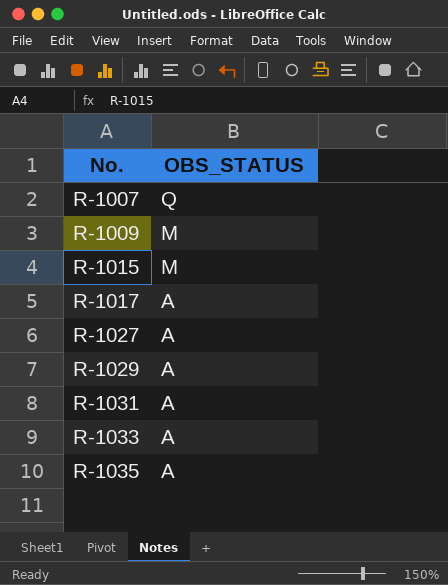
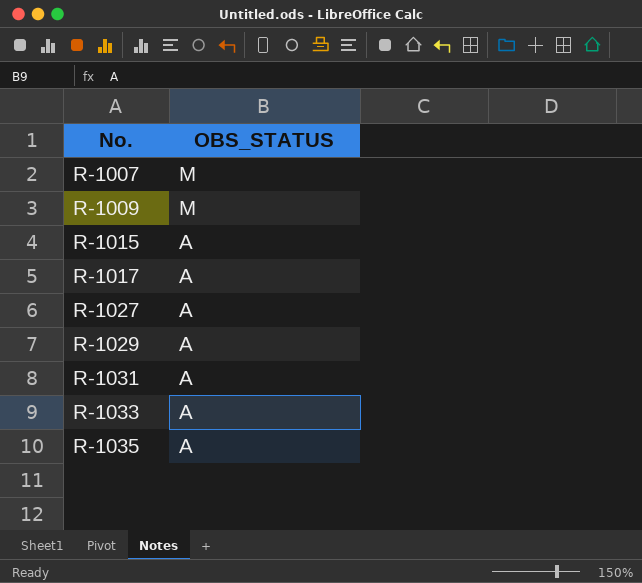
R-1007 | OBS_STATUS: Q -> M
R-1015 | OBS_STATUS: M -> A

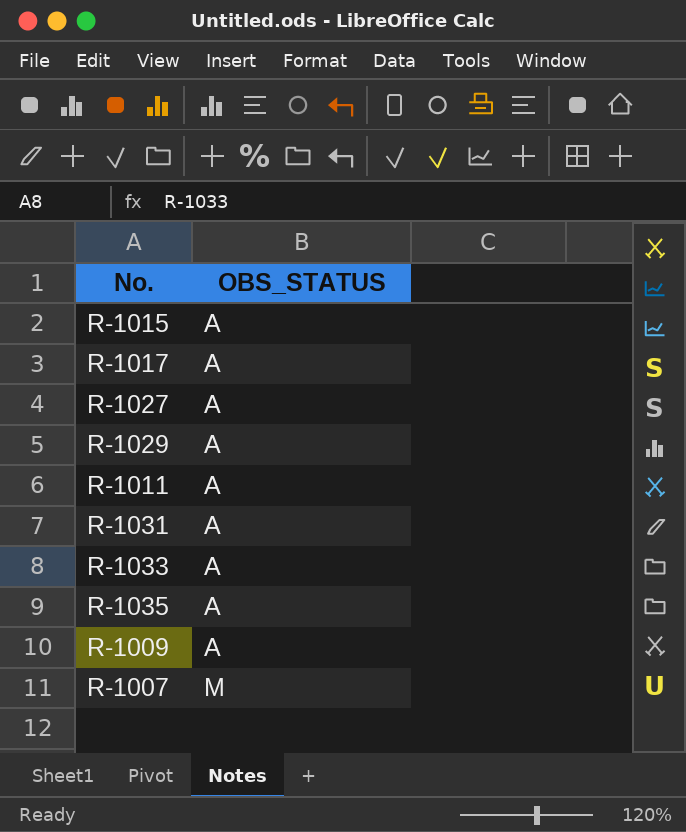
row order: No. ascending -> OBS_STATUS ascending
row R-1011: none -> A
R-1009 | OBS_STATUS: M -> A

